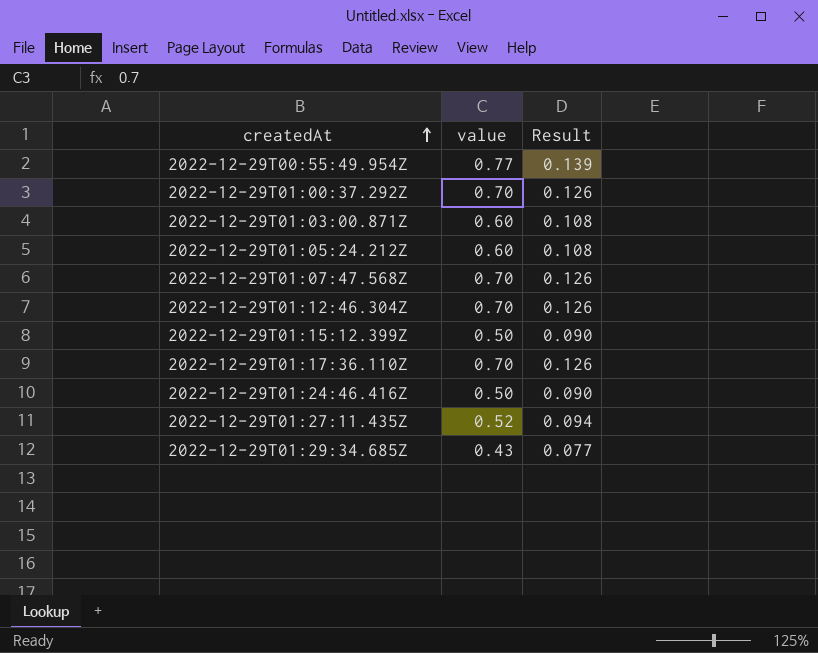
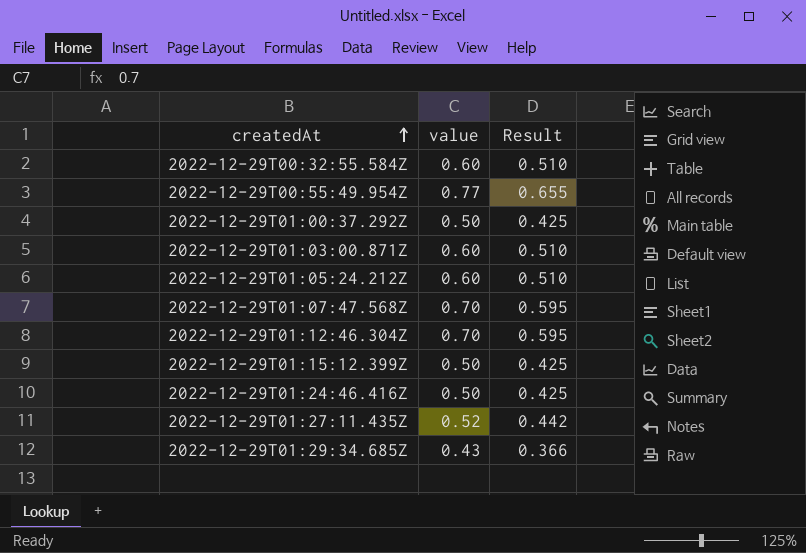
column Result | formula: [value] * 0.18 -> [value] * 0.85
row 2022-12-29T01:17:36.110Z: 0.70 | 0.126 -> none
row 2022-12-29T00:32:55.584Z: none -> 0.60 | 0.510
2022-12-29T01:00:37.292Z | value: 0.70 -> 0.50

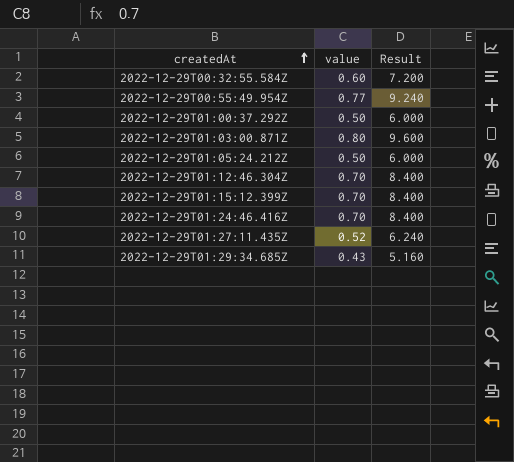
column Result | formula: [value] * 0.85 -> [value] * 12
row 2022-12-29T01:07:47.568Z: 0.70 | 0.595 -> none
2022-12-29T01:03:00.871Z | value: 0.60 -> 0.80
2022-12-29T01:05:24.212Z | value: 0.60 -> 0.50
2022-12-29T01:15:12.399Z | value: 0.50 -> 0.70
2022-12-29T01:24:46.416Z | value: 0.50 -> 0.70

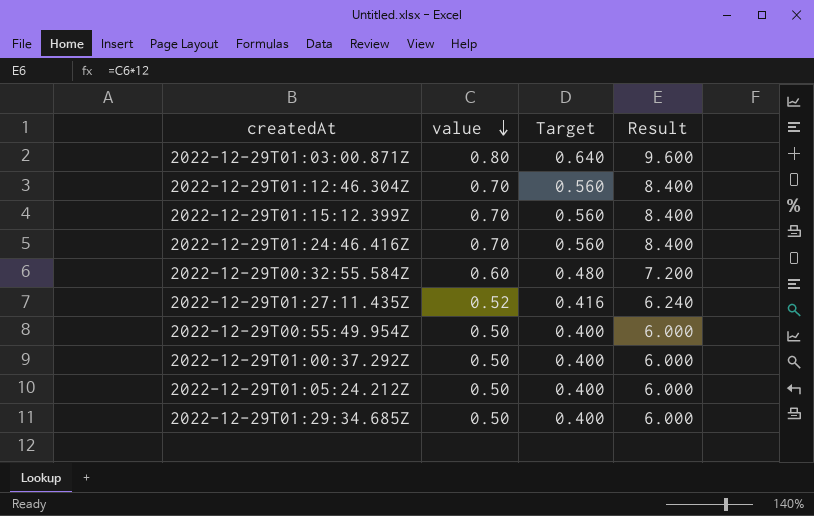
row order: createdAt ascending -> value descending
column Target | formula: none -> [value] * 0.8
2022-12-29T00:55:49.954Z | value: 0.77 -> 0.50
2022-12-29T00:55:49.954Z | Result: 9.240 -> 6.000
2022-12-29T01:29:34.685Z | value: 0.43 -> 0.50
2022-12-29T01:29:34.685Z | Result: 5.160 -> 6.000

